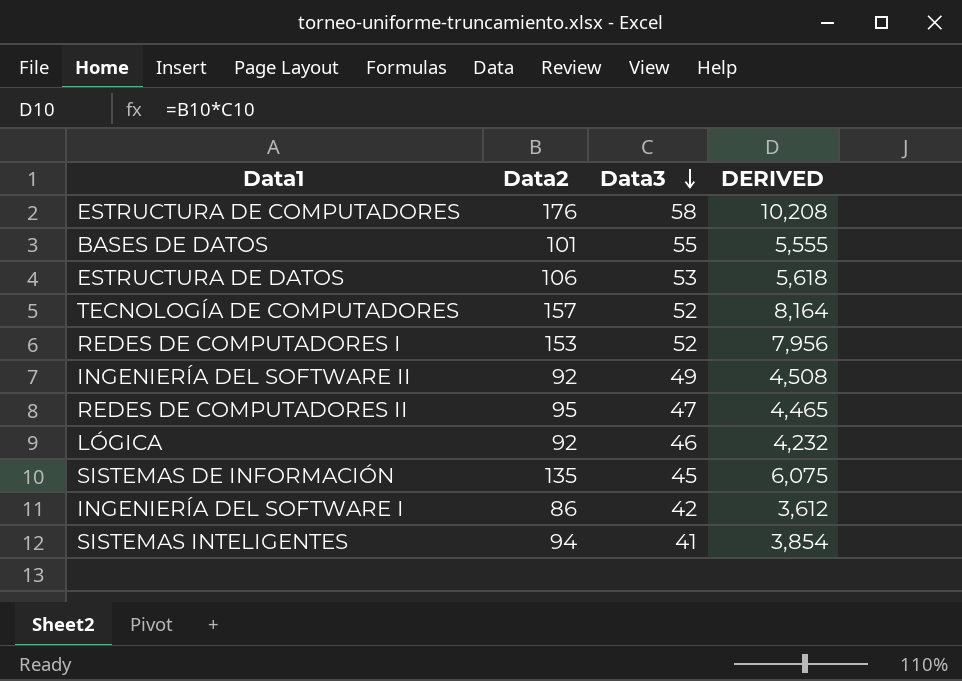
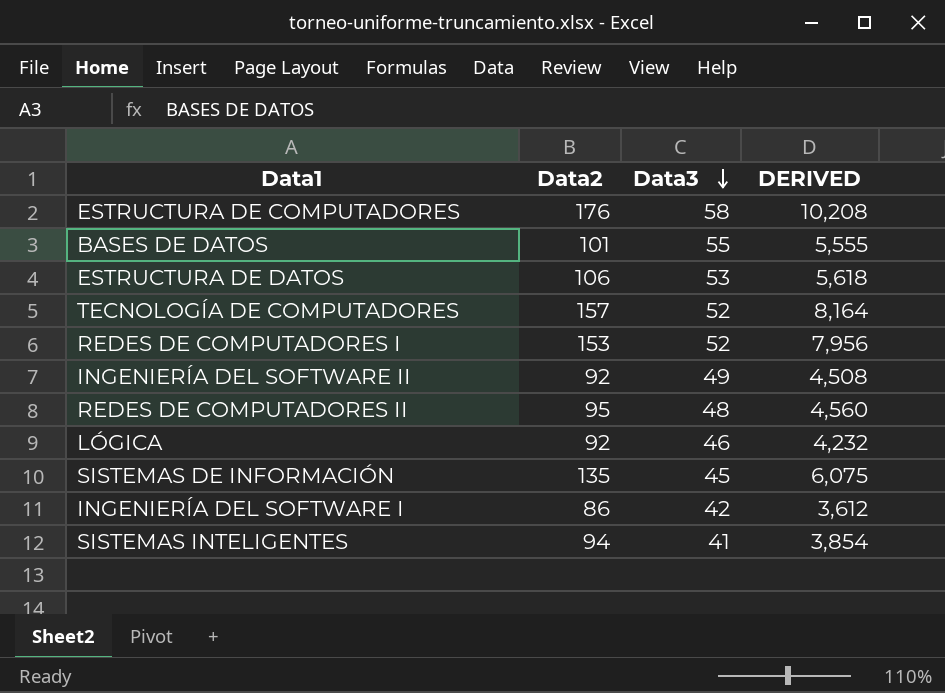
REDES DE COMPUTADORES II | Data3: 47 -> 48
REDES DE COMPUTADORES II | DERIVED: 4,465 -> 4,560

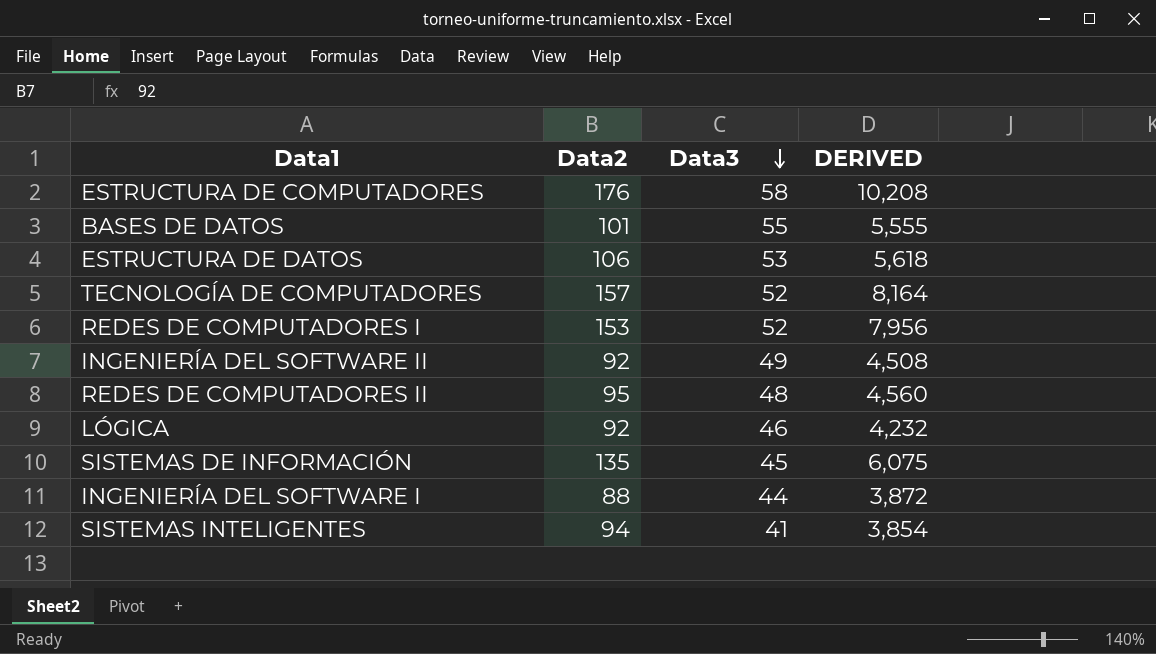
INGENIERÍA DEL SOFTWARE I | Data2: 86 -> 88
INGENIERÍA DEL SOFTWARE I | Data3: 42 -> 44
INGENIERÍA DEL SOFTWARE I | DERIVED: 3,612 -> 3,872

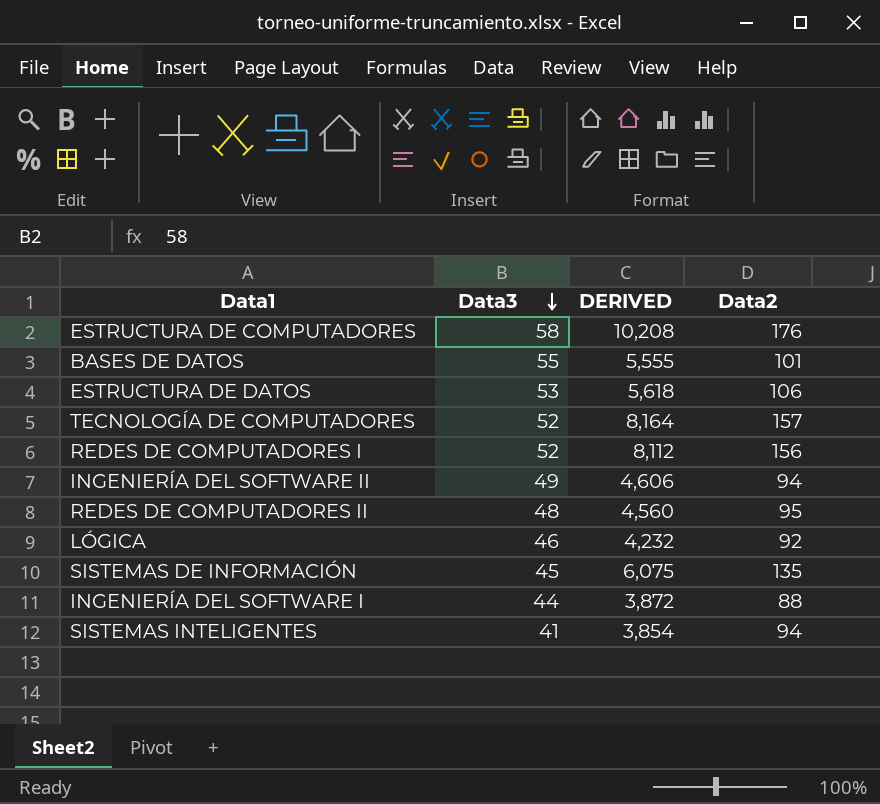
column Data2 | position: 2 -> 4
REDES DE COMPUTADORES I | DERIVED: 7,956 -> 8,112
REDES DE COMPUTADORES I | Data2: 153 -> 156
INGENIERÍA DEL SOFTWARE II | DERIVED: 4,508 -> 4,606
INGENIERÍA DEL SOFTWARE II | Data2: 92 -> 94

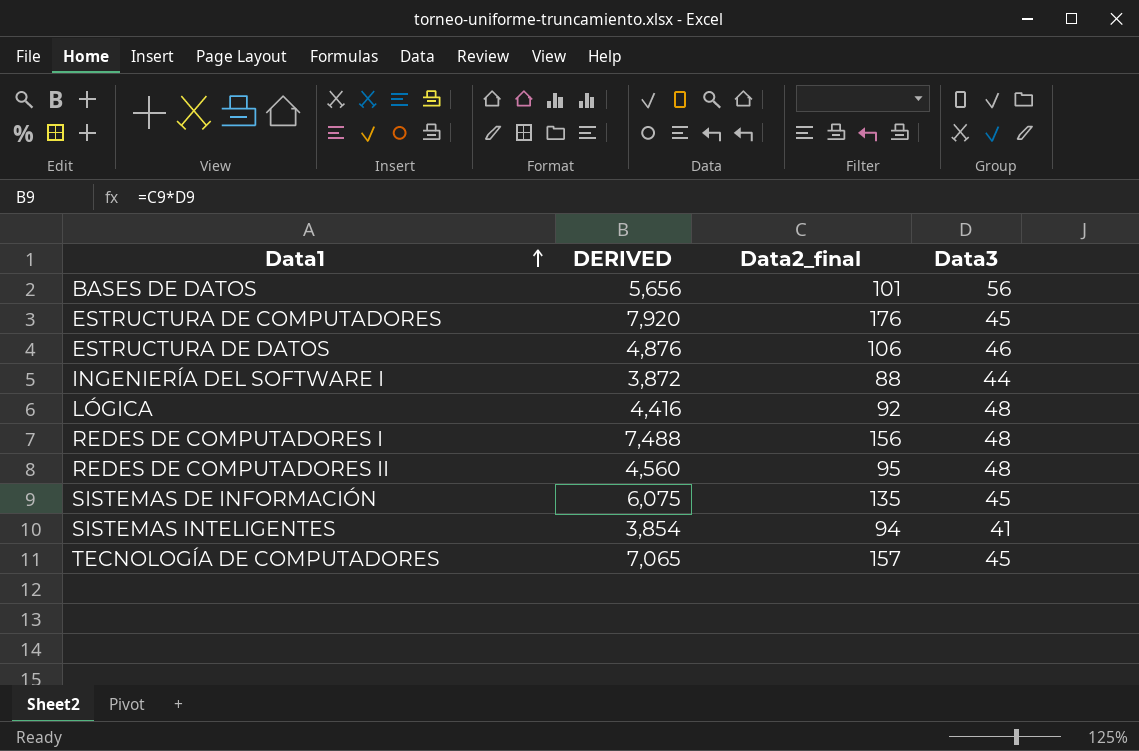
row order: Data3 descending -> Data1 ascending
column name: Data2 -> Data2_final
column Data3 | position: 2 -> 4
row INGENIERÍA DEL SOFTWARE II: 49 | 4,606 | 94 -> none
BASES DE DATOS | DERIVED: 5,555 -> 5,656
BASES DE DATOS | Data3: 55 -> 56
ESTRUCTURA DE COMPUTADORES | DERIVED: 10,208 -> 7,920
ESTRUCTURA DE COMPUTADORES | Data3: 58 -> 45
ESTRUCTURA DE DATOS | DERIVED: 5,618 -> 4,876
ESTRUCTURA DE DATOS | Data3: 53 -> 46
LÓGICA | DERIVED: 4,232 -> 4,416
LÓGICA | Data3: 46 -> 48
REDES DE COMPUTADORES I | DERIVED: 8,112 -> 7,488
REDES DE COMPUTADORES I | Data3: 52 -> 48
TECNOLOGÍA DE COMPUTADORES | DERIVED: 8,164 -> 7,065
TECNOLOGÍA DE COMPUTADORES | Data3: 52 -> 45

